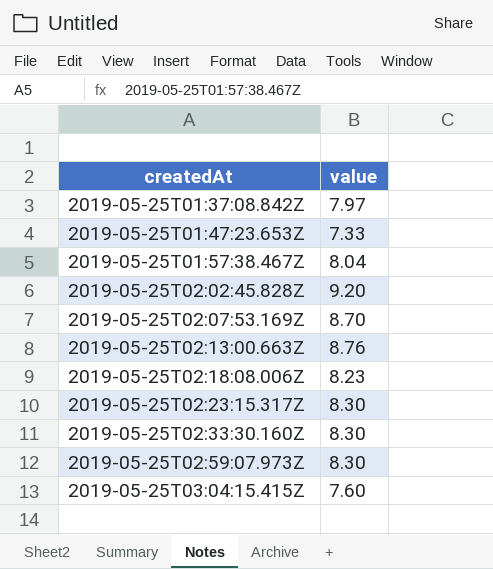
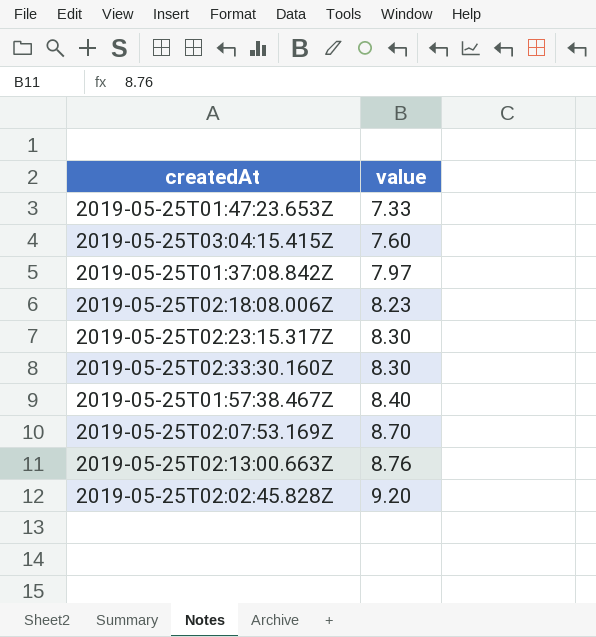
row order: createdAt ascending -> value ascending
row 2019-05-25T02:59:07.973Z: 8.30 -> none
2019-05-25T01:57:38.467Z | value: 8.04 -> 8.40

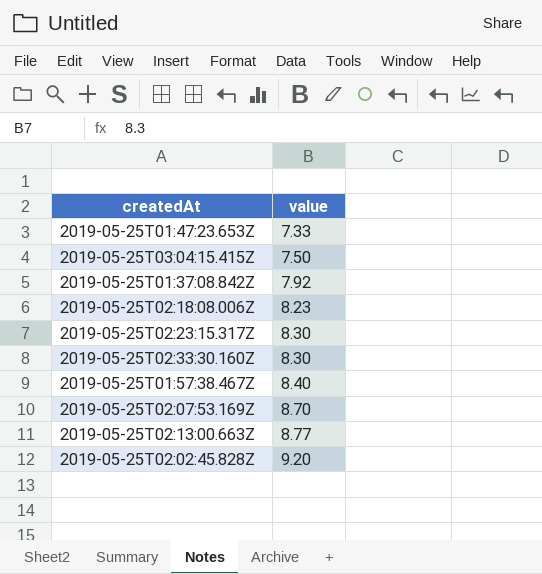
2019-05-25T03:04:15.415Z | value: 7.60 -> 7.50
2019-05-25T01:37:08.842Z | value: 7.97 -> 7.92
2019-05-25T02:13:00.663Z | value: 8.76 -> 8.77

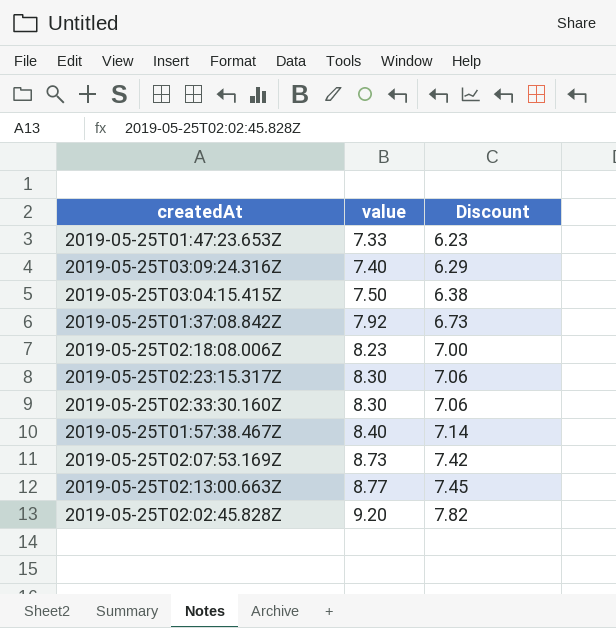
column Discount | formula: none -> [value] * 0.85
row 2019-05-25T03:09:24.316Z: none -> 7.40 | 6.29
2019-05-25T02:07:53.169Z | value: 8.70 -> 8.73

